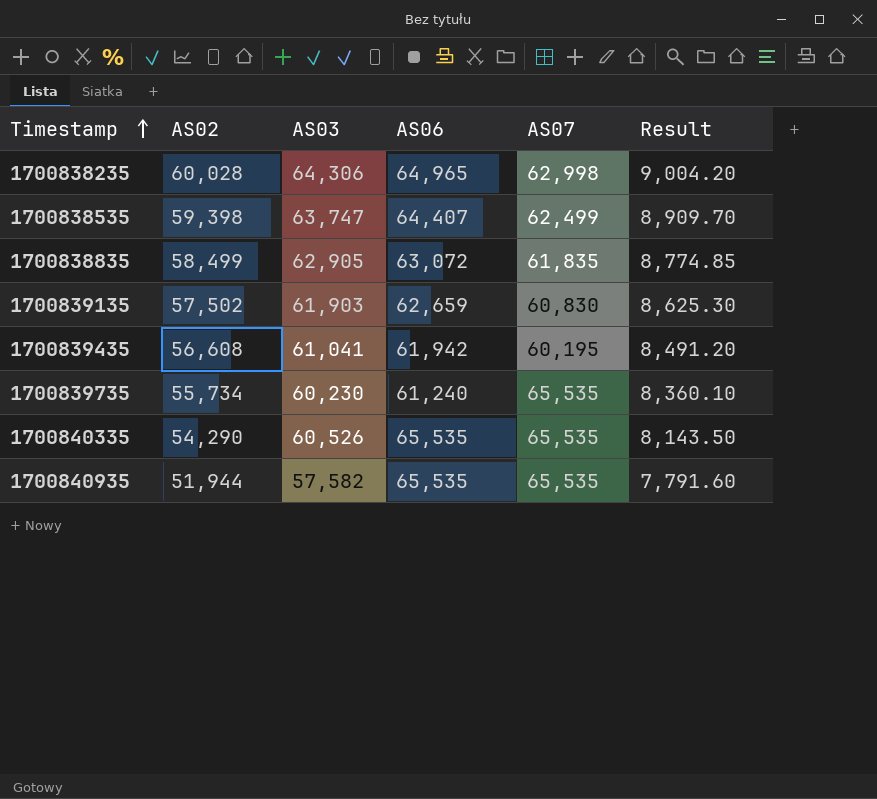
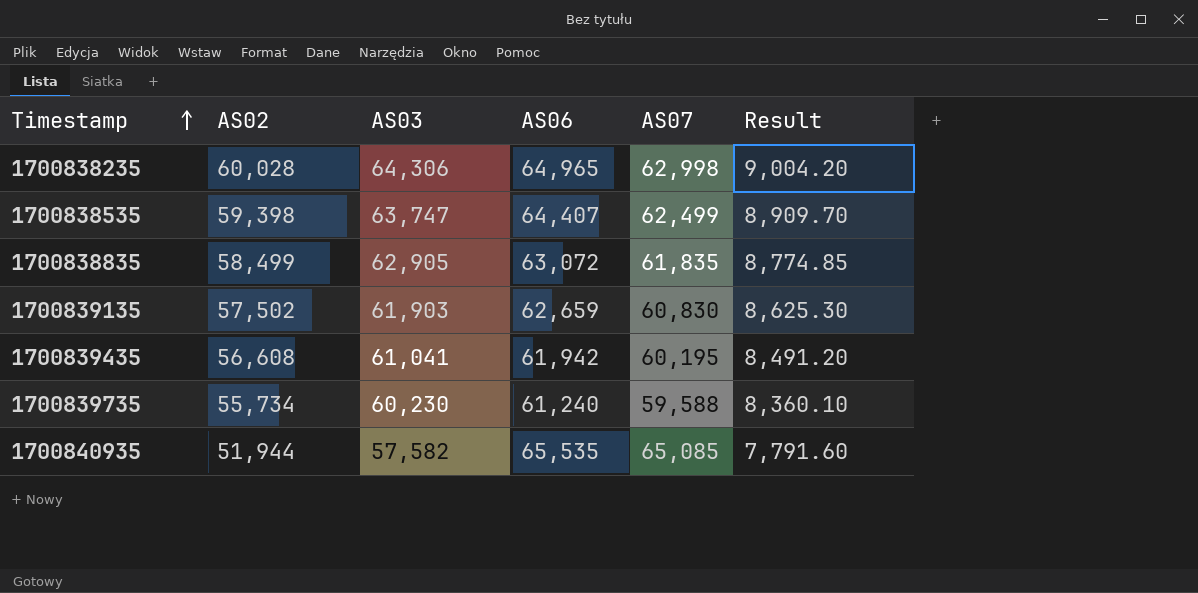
row 1700840335: 54,290 | 60,526 | 65,535 | 65,535 | 8,143.50 -> none
1700839735 | AS07: 65,535 -> 59,588
1700840935 | AS07: 65,535 -> 65,085

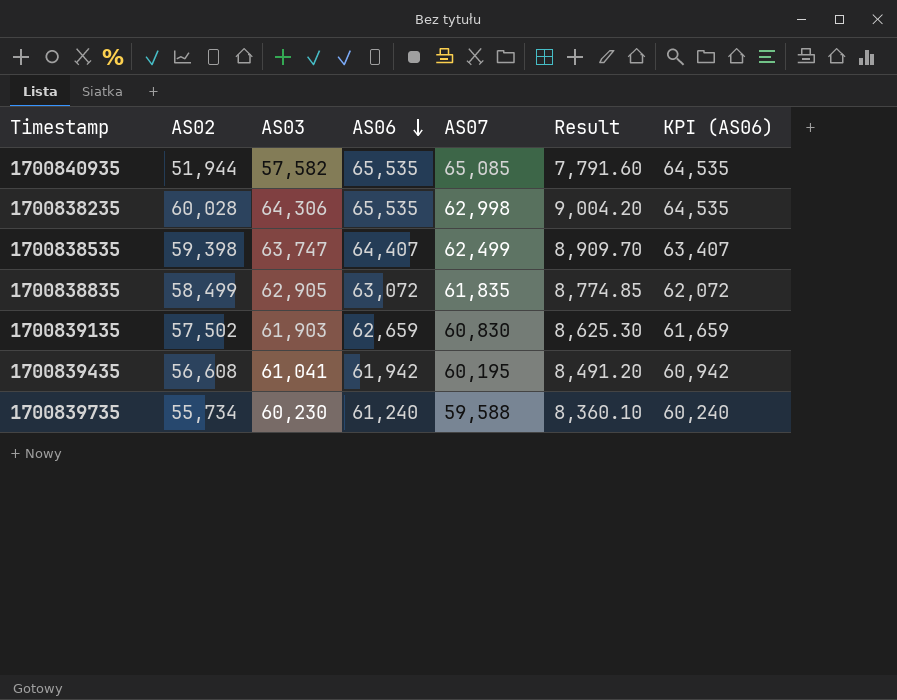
row order: Timestamp ascending -> AS06 descending
column KPI (AS06) | formula: none -> [AS06] - 1000
1700838235 | AS06: 64,965 -> 65,535

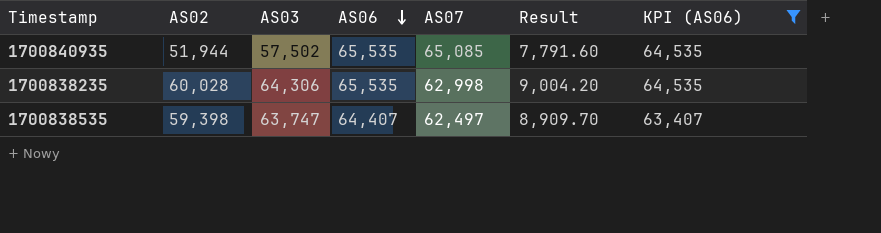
filter: none -> KPI (AS06) >= 63,407
1700840935 | AS03: 57,582 -> 57,502
1700838535 | AS07: 62,499 -> 62,497

